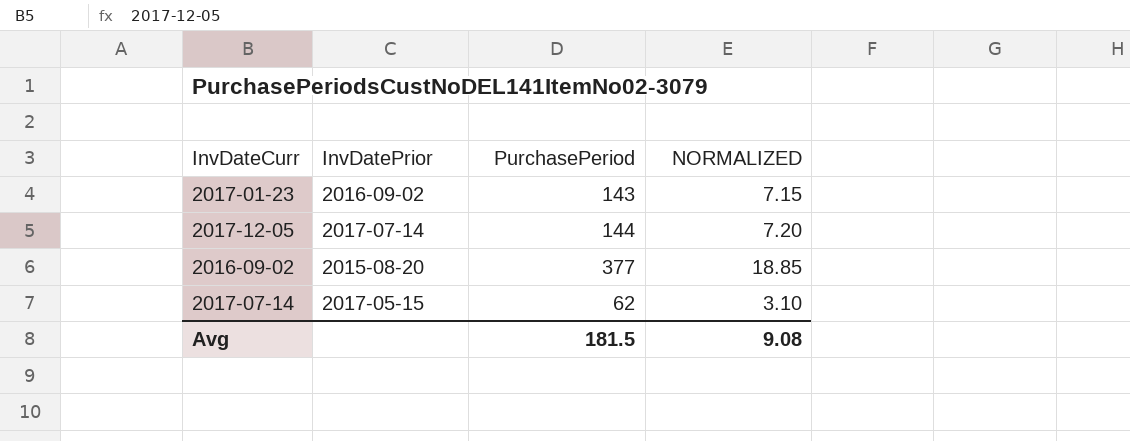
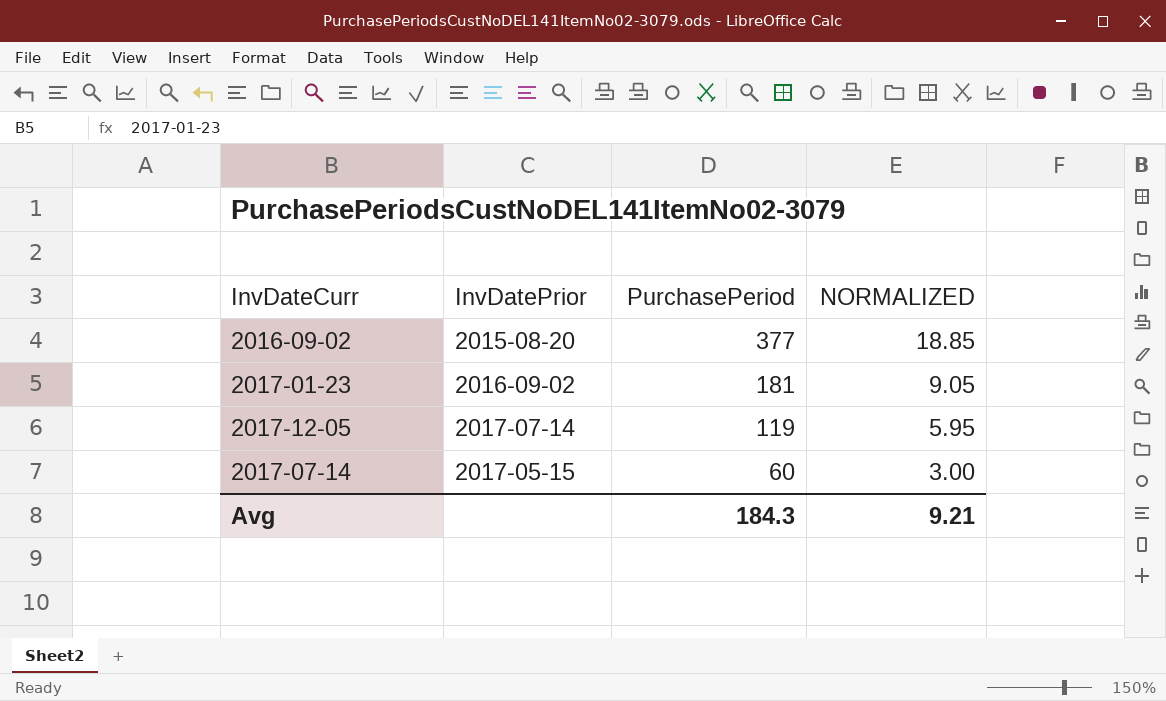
row order: none -> PurchasePeriod descending
2017-01-23 | PurchasePeriod: 143 -> 181
2017-01-23 | NORMALIZED: 7.15 -> 9.05
2017-12-05 | PurchasePeriod: 144 -> 119
2017-12-05 | NORMALIZED: 7.20 -> 5.95
2017-07-14 | PurchasePeriod: 62 -> 60
2017-07-14 | NORMALIZED: 3.10 -> 3.00
Avg | PurchasePeriod: 181.5 -> 184.3
Avg | NORMALIZED: 9.08 -> 9.21

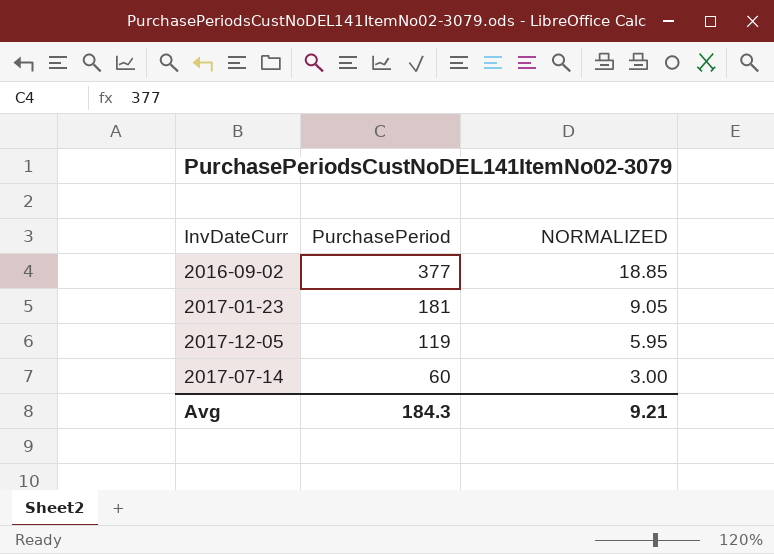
column InvDatePrior | position: 2 -> none

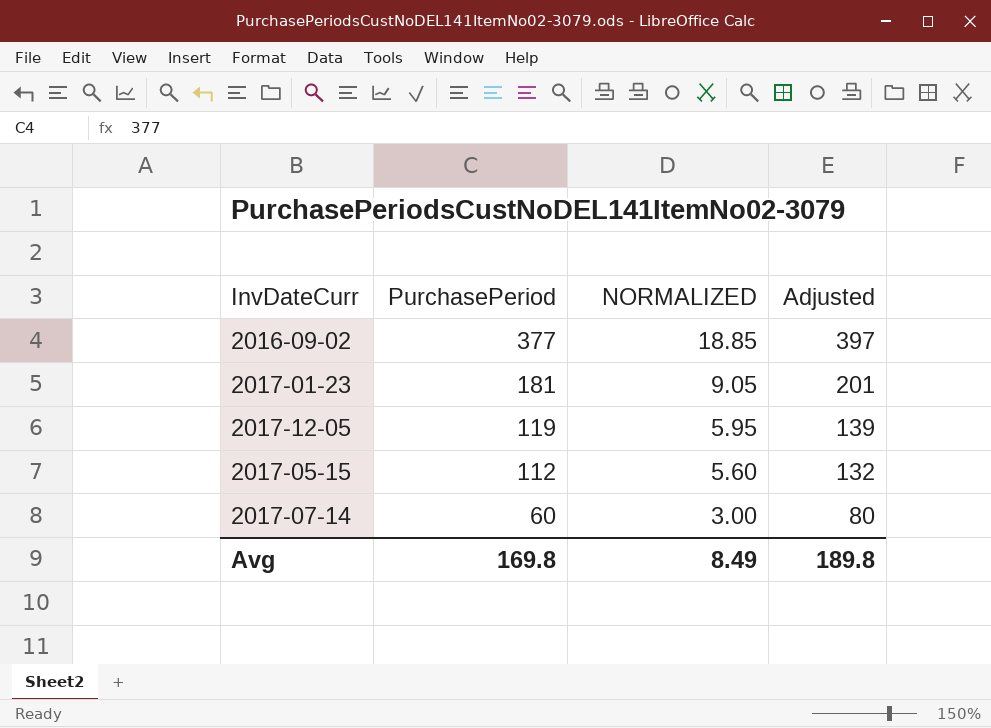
column Adjusted | formula: none -> [PurchasePeriod] + 20
row 2017-05-15: none -> 112 | 5.60 | 132
Avg | PurchasePeriod: 184.3 -> 169.8
Avg | NORMALIZED: 9.21 -> 8.49

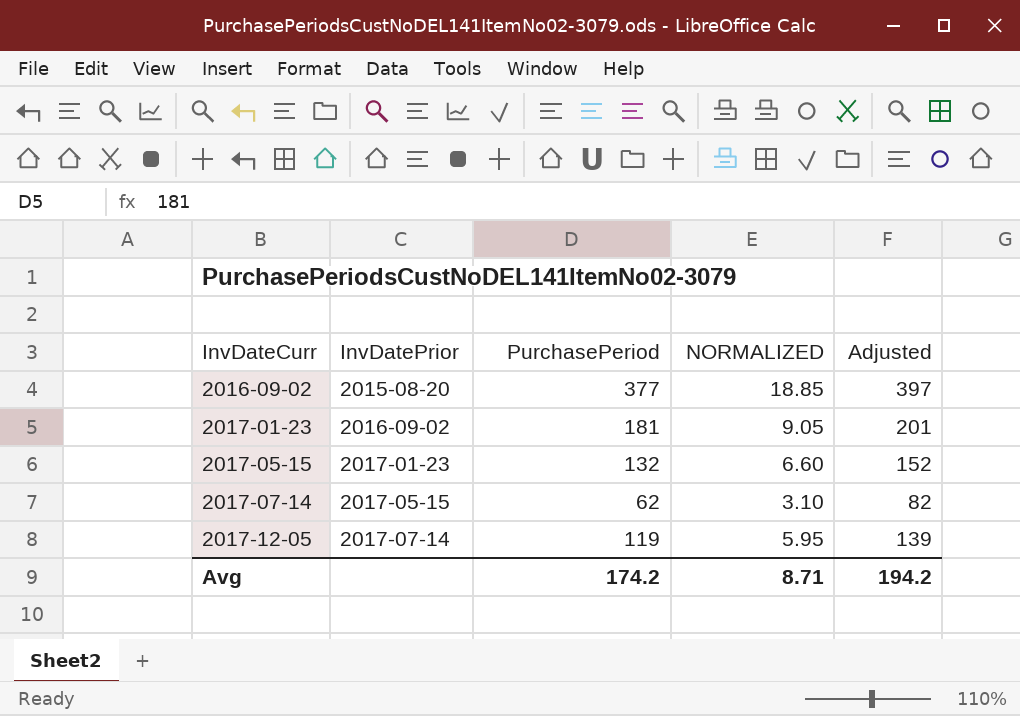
row order: PurchasePeriod descending -> InvDateCurr ascending
column InvDatePrior | position: none -> 2
2017-05-15 | PurchasePeriod: 112 -> 132
2017-05-15 | NORMALIZED: 5.60 -> 6.60
2017-05-15 | Adjusted: 132 -> 152
2017-07-14 | PurchasePeriod: 60 -> 62
2017-07-14 | NORMALIZED: 3.00 -> 3.10
2017-07-14 | Adjusted: 80 -> 82
Avg | PurchasePeriod: 169.8 -> 174.2
Avg | NORMALIZED: 8.49 -> 8.71
Avg | Adjusted: 189.8 -> 194.2

